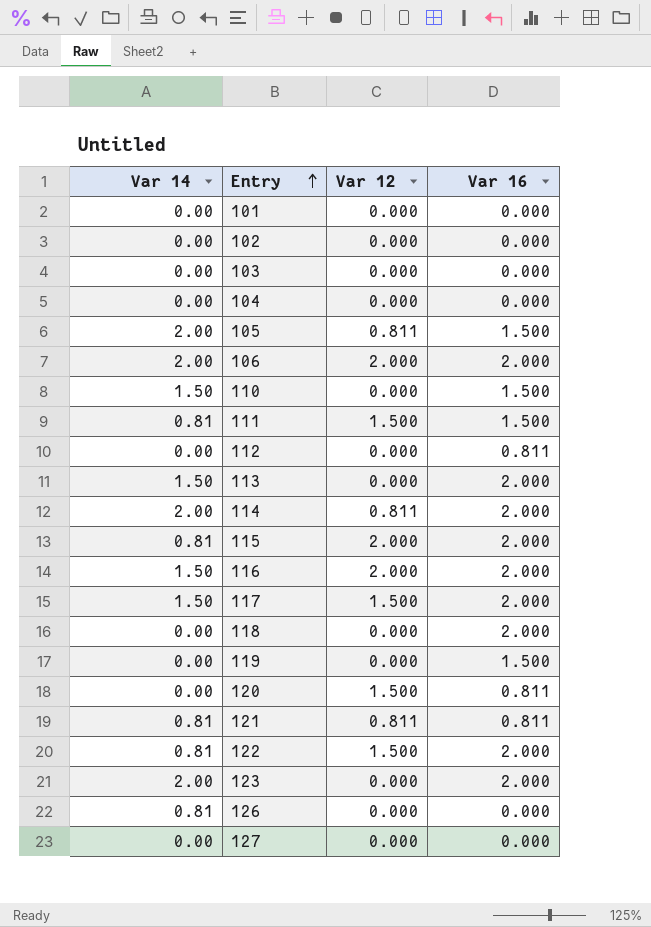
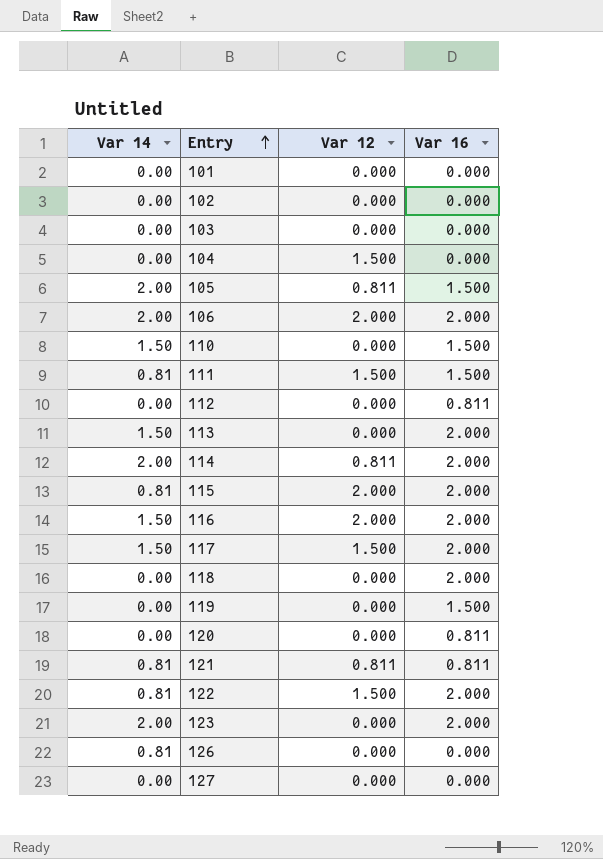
104 | Var 12: 0.000 -> 1.500
120 | Var 12: 1.500 -> 0.000

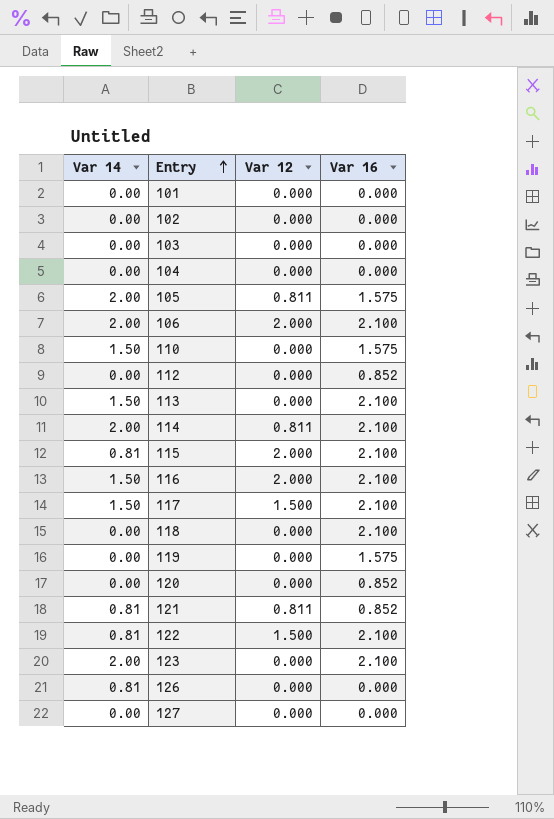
row 111: 0.81 | 1.500 | 1.500 -> none
104 | Var 12: 1.500 -> 0.000
105 | Var 16: 1.500 -> 1.575
106 | Var 16: 2.000 -> 2.100
110 | Var 16: 1.500 -> 1.575
112 | Var 16: 0.811 -> 0.852
113 | Var 16: 2.000 -> 2.100
114 | Var 16: 2.000 -> 2.100
115 | Var 16: 2.000 -> 2.100
116 | Var 16: 2.000 -> 2.100
117 | Var 16: 2.000 -> 2.100
118 | Var 16: 2.000 -> 2.100
119 | Var 16: 1.500 -> 1.575
120 | Var 16: 0.811 -> 0.852
121 | Var 16: 0.811 -> 0.852
122 | Var 16: 2.000 -> 2.100
123 | Var 16: 2.000 -> 2.100

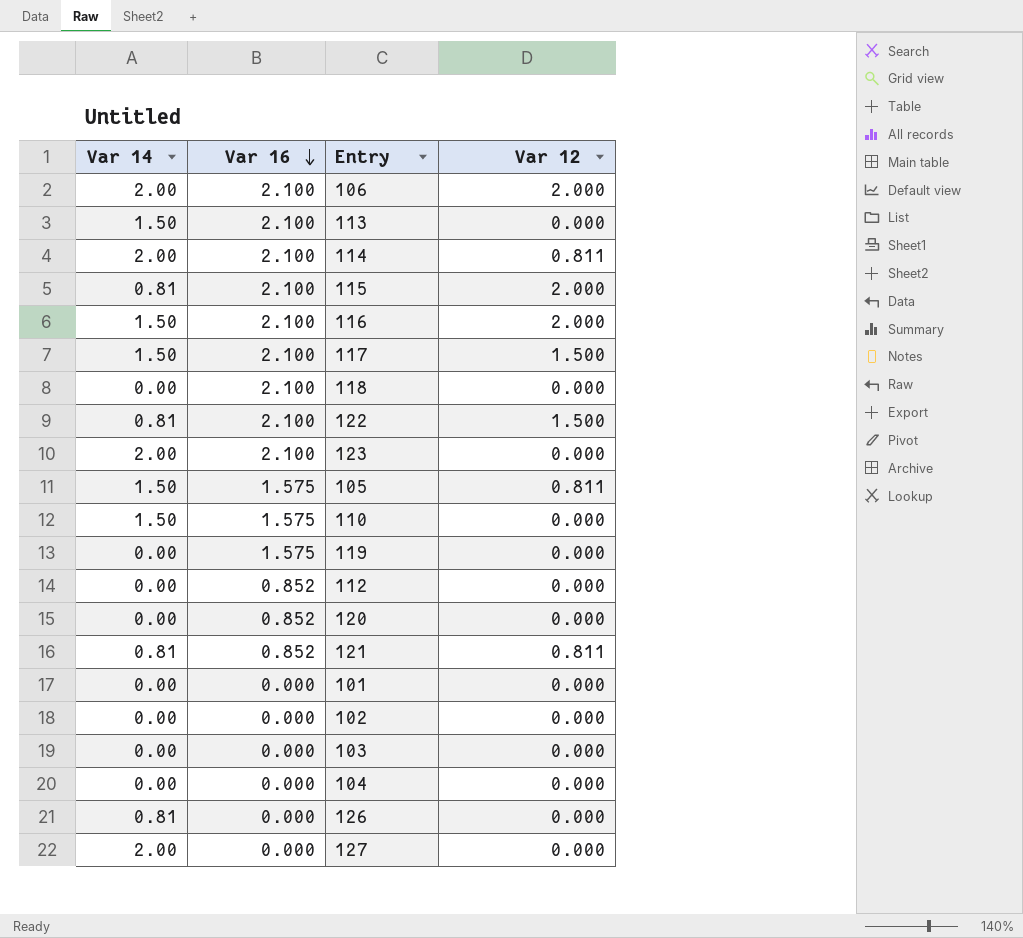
row order: Entry ascending -> Var 16 descending
column Var 16 | position: 4 -> 2
105 | Var 14: 2.00 -> 1.50
127 | Var 14: 0.00 -> 2.00

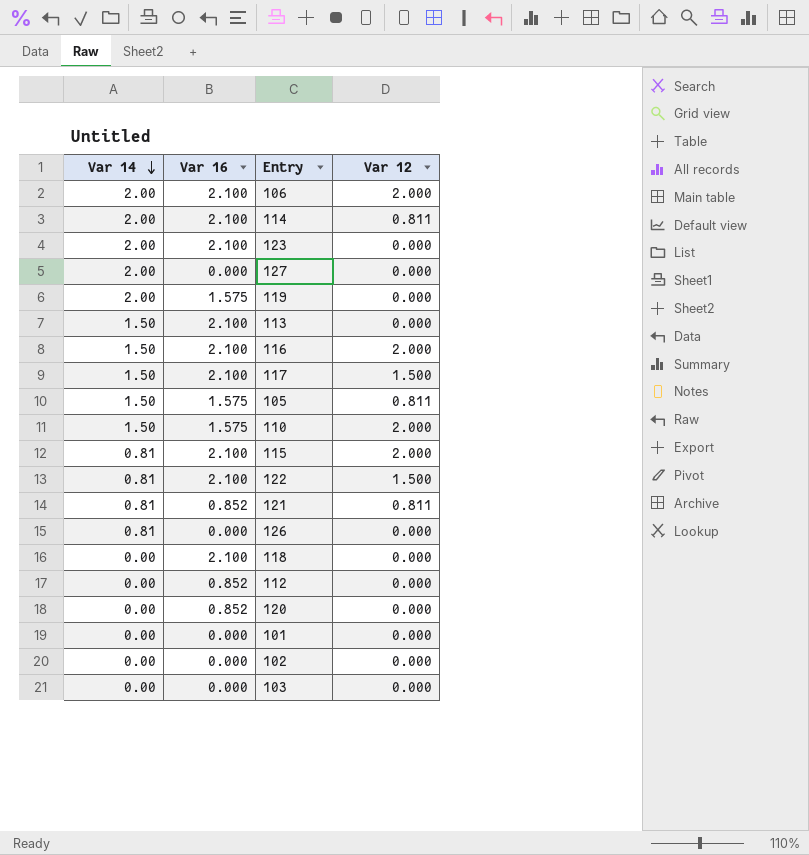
row order: Var 16 descending -> Var 14 descending
row 104: 0.00 | 0.000 | 0.000 -> none
119 | Var 14: 0.00 -> 2.00
110 | Var 12: 0.000 -> 2.000

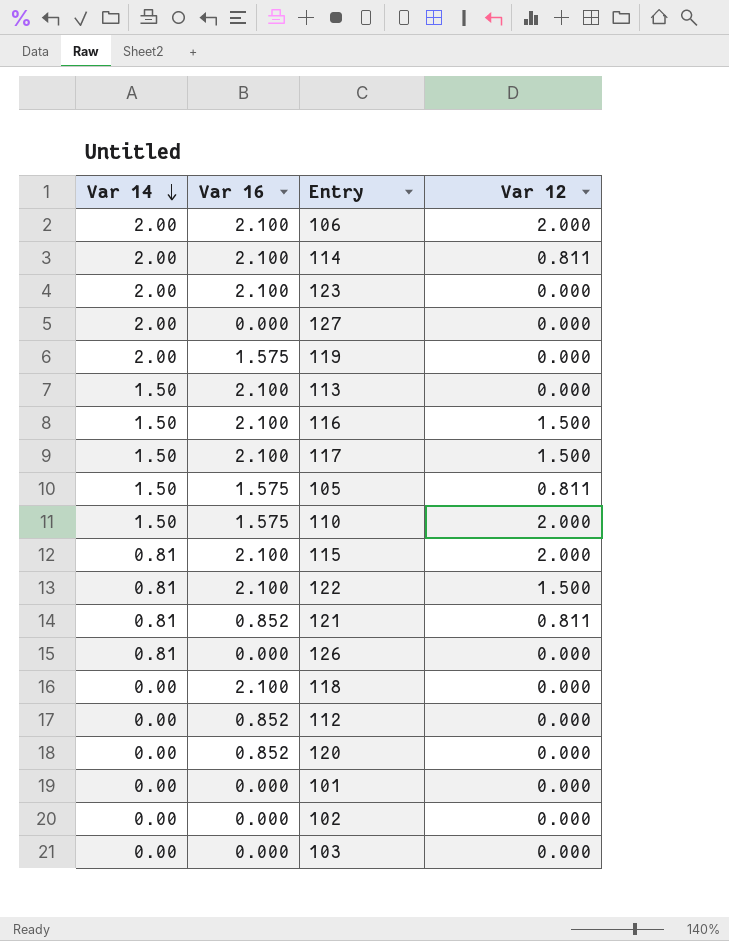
116 | Var 12: 2.000 -> 1.500

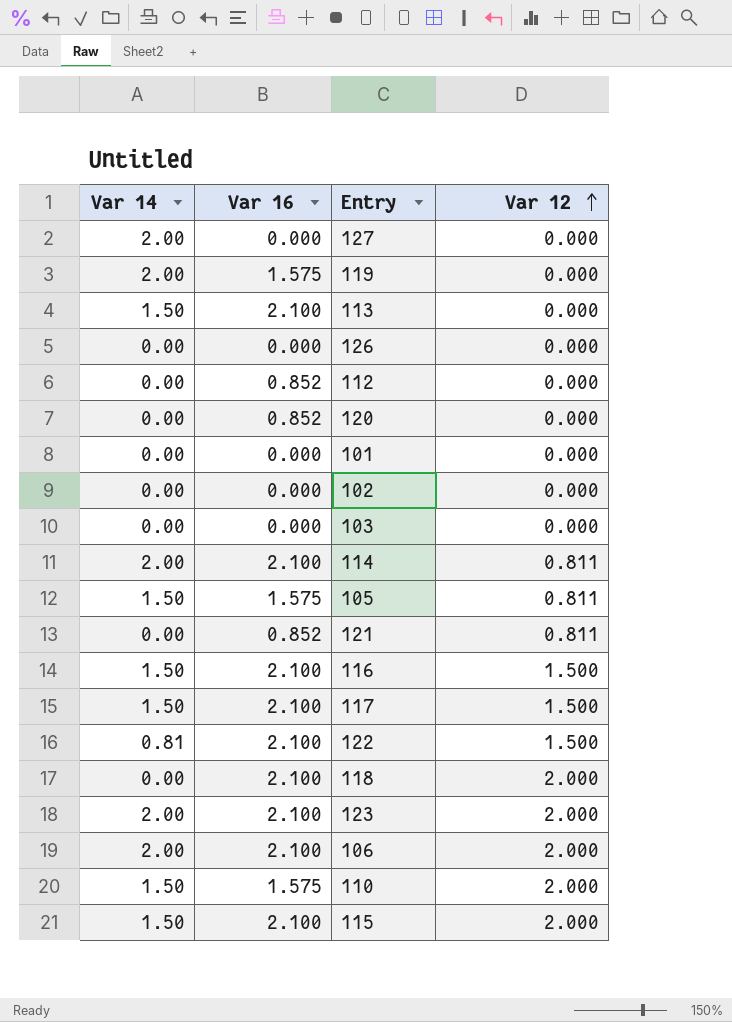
row order: Var 14 descending -> Var 12 ascending
126 | Var 14: 0.81 -> 0.00
121 | Var 14: 0.81 -> 0.00
118 | Var 12: 0.000 -> 2.000
123 | Var 12: 0.000 -> 2.000
115 | Var 14: 0.81 -> 1.50

